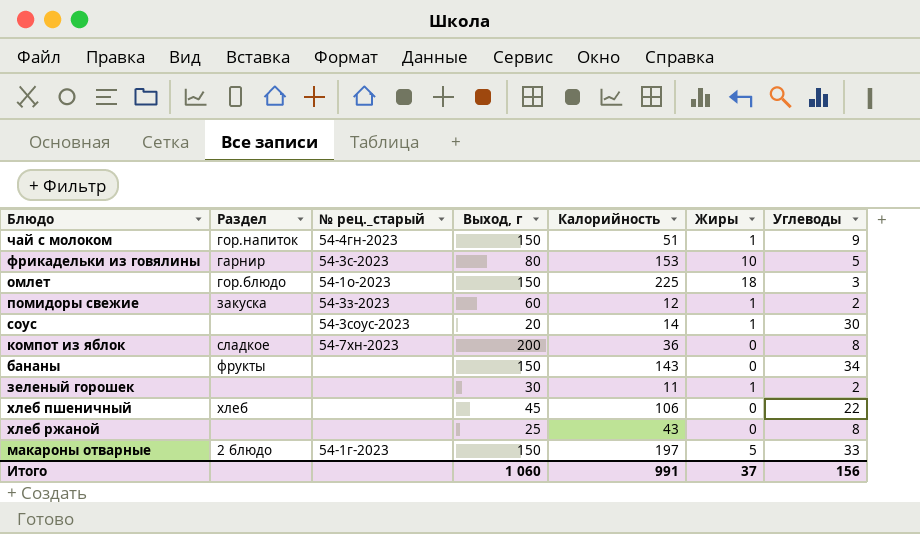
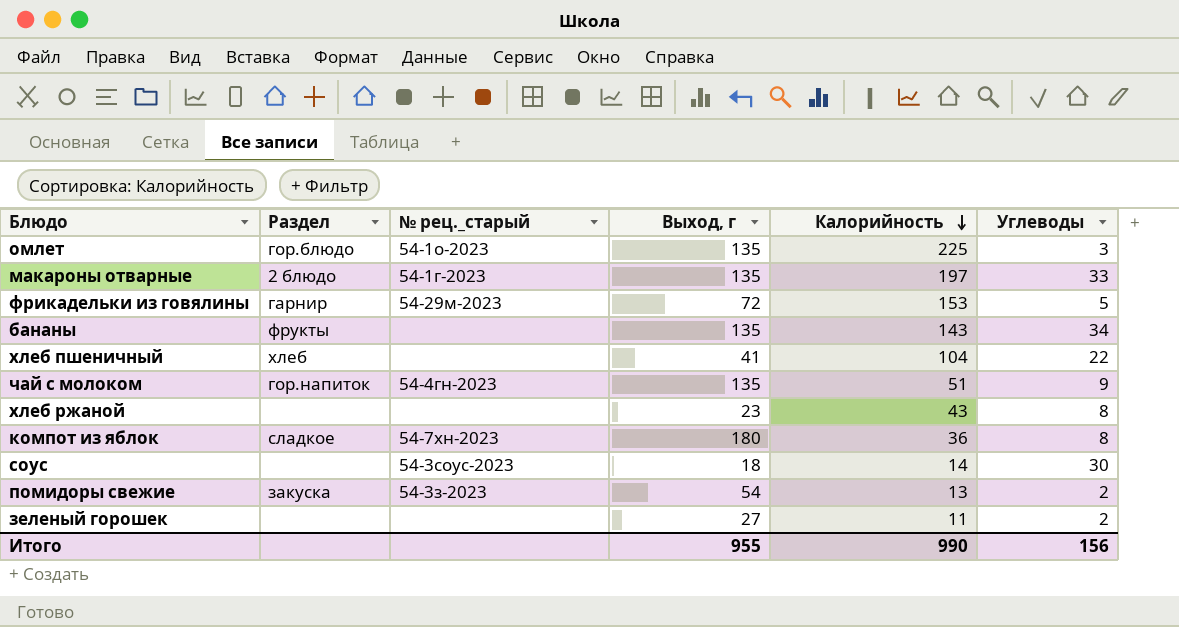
row order: none -> Калорийность descending
column Жиры | position: 6 -> none
омлет | Выход, г: 150 -> 135
макароны отварные | Выход, г: 150 -> 135
фрикадельки из говялины | № рец._старый: 54-3с-2023 -> 54-29м-2023
фрикадельки из говялины | Выход, г: 80 -> 72
бананы | Выход, г: 150 -> 135
хлеб пшеничный | Выход, г: 45 -> 41
хлеб пшеничный | Калорийность: 106 -> 104
чай с молоком | Выход, г: 150 -> 135
хлеб ржаной | Выход, г: 25 -> 23
компот из яблок | Выход, г: 200 -> 180
соус | Выход, г: 20 -> 18
помидоры свежие | Выход, г: 60 -> 54
помидоры свежие | Калорийность: 12 -> 13
зеленый горошек | Выход, г: 30 -> 27
Итого | Выход, г: 1 060 -> 955
Итого | Калорийность: 991 -> 990

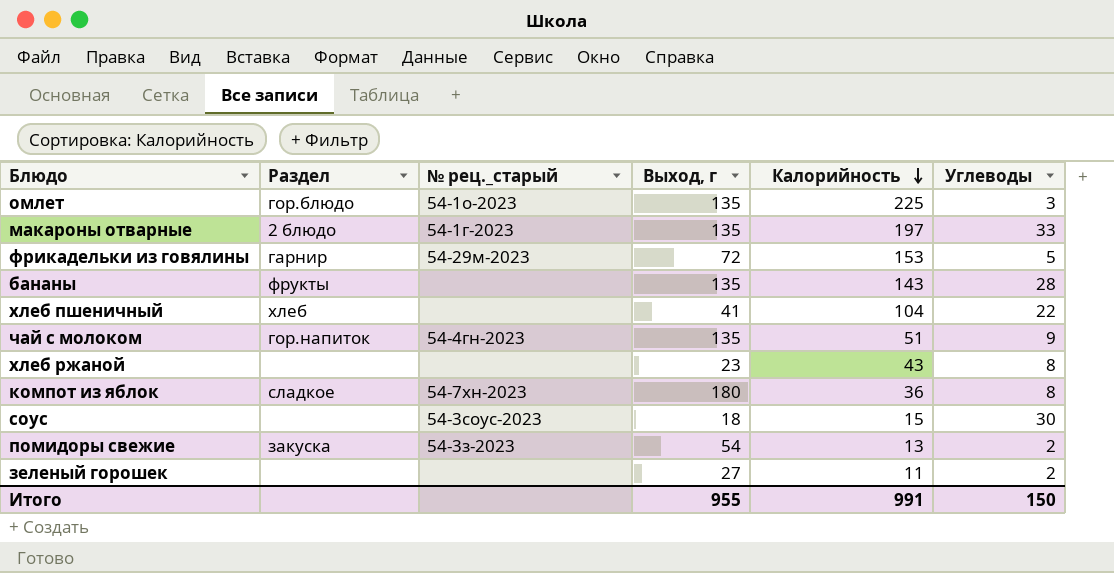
бананы | Углеводы: 34 -> 28
соус | Калорийность: 14 -> 15
Итого | Калорийность: 990 -> 991
Итого | Углеводы: 156 -> 150

